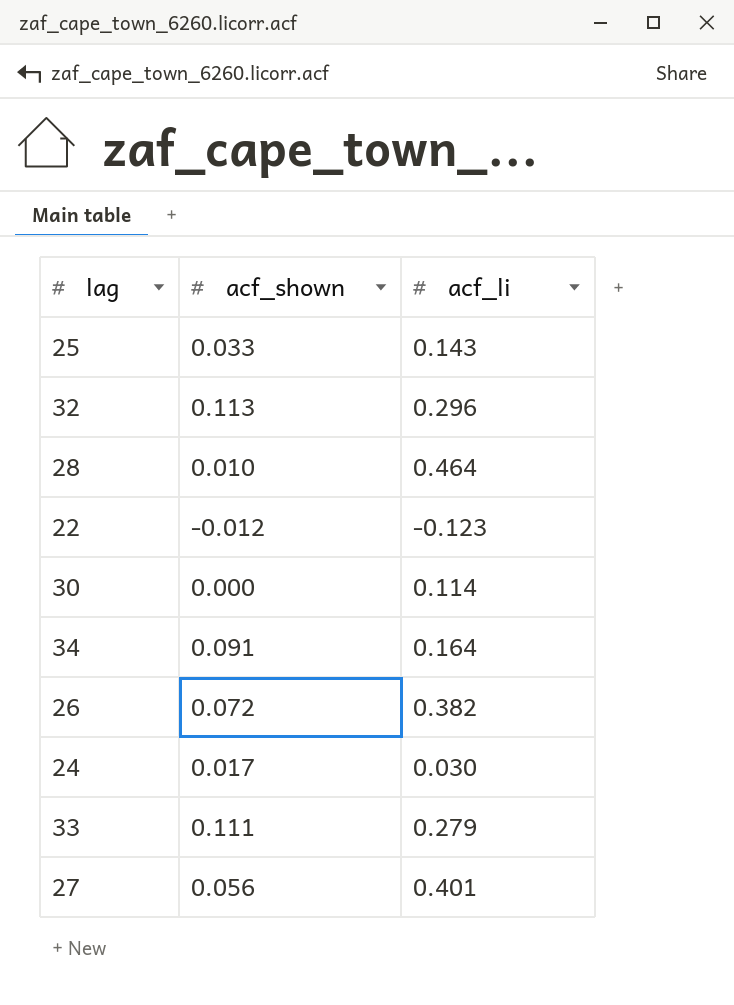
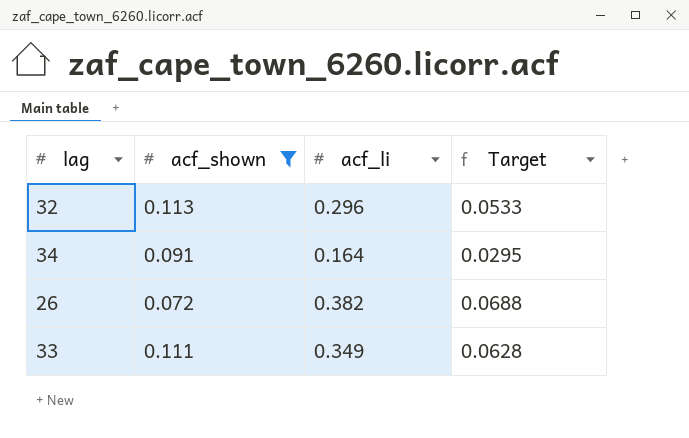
filter: none -> acf_shown >= 0.072
column Target | formula: none -> [acf_li] * 0.18
33 | acf_li: 0.279 -> 0.349

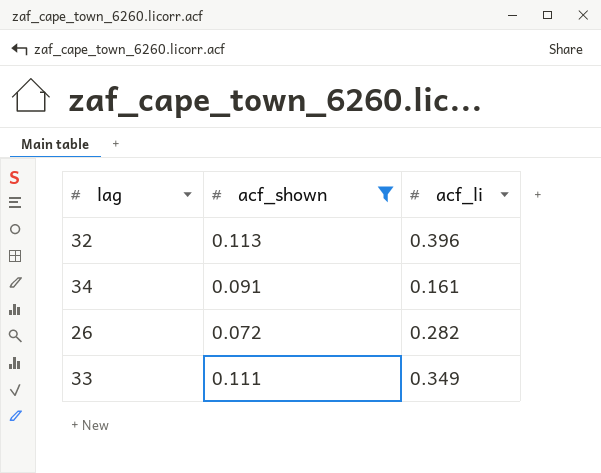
column Target | formula: [acf_li] * 0.18 -> none
32 | acf_li: 0.296 -> 0.396
34 | acf_li: 0.164 -> 0.161
26 | acf_li: 0.382 -> 0.282

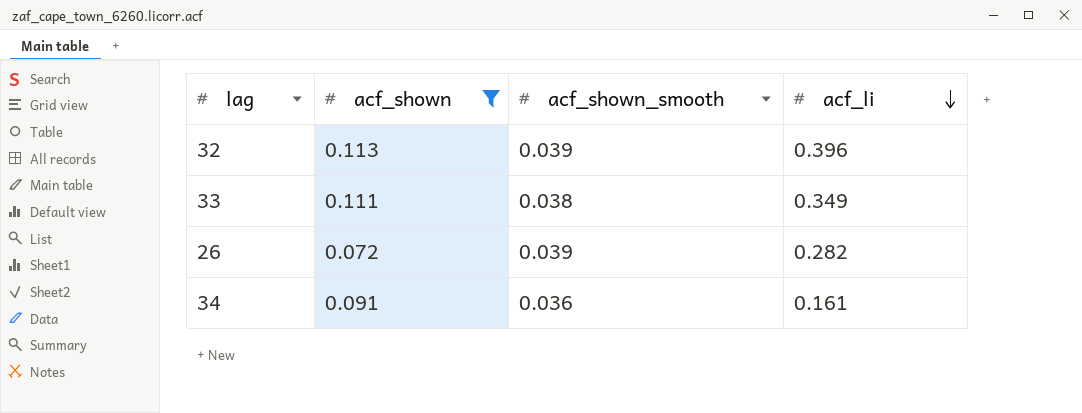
row order: none -> acf_li descending
column acf_shown_smooth | position: none -> 3

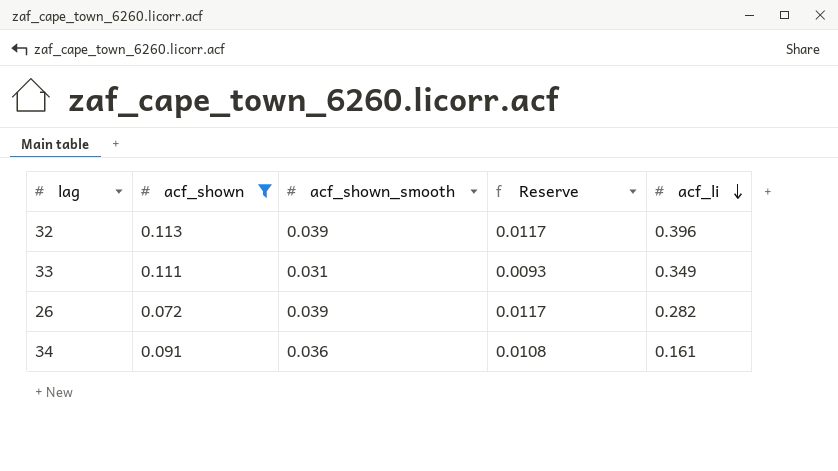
column Reserve | formula: none -> [acf_shown_smooth] * 0.3
33 | acf_shown_smooth: 0.038 -> 0.031

